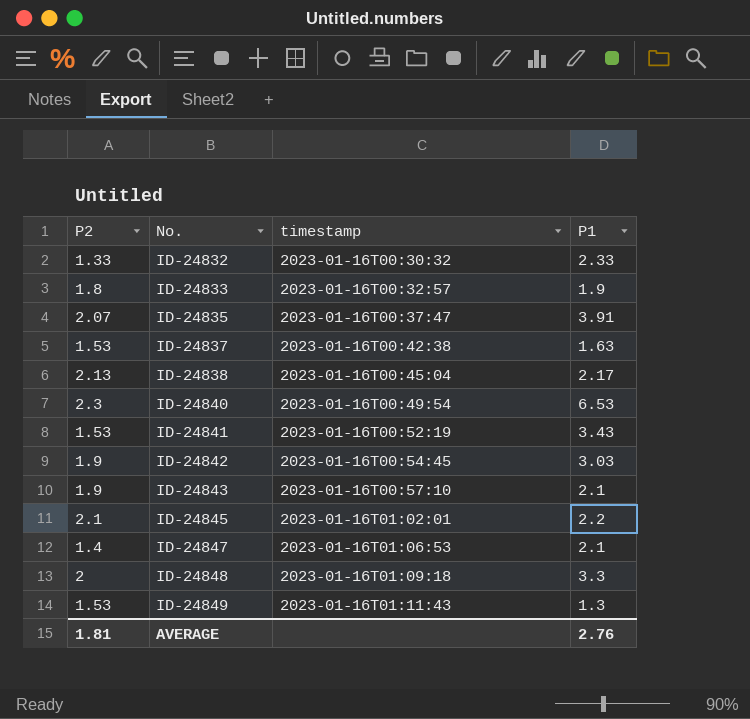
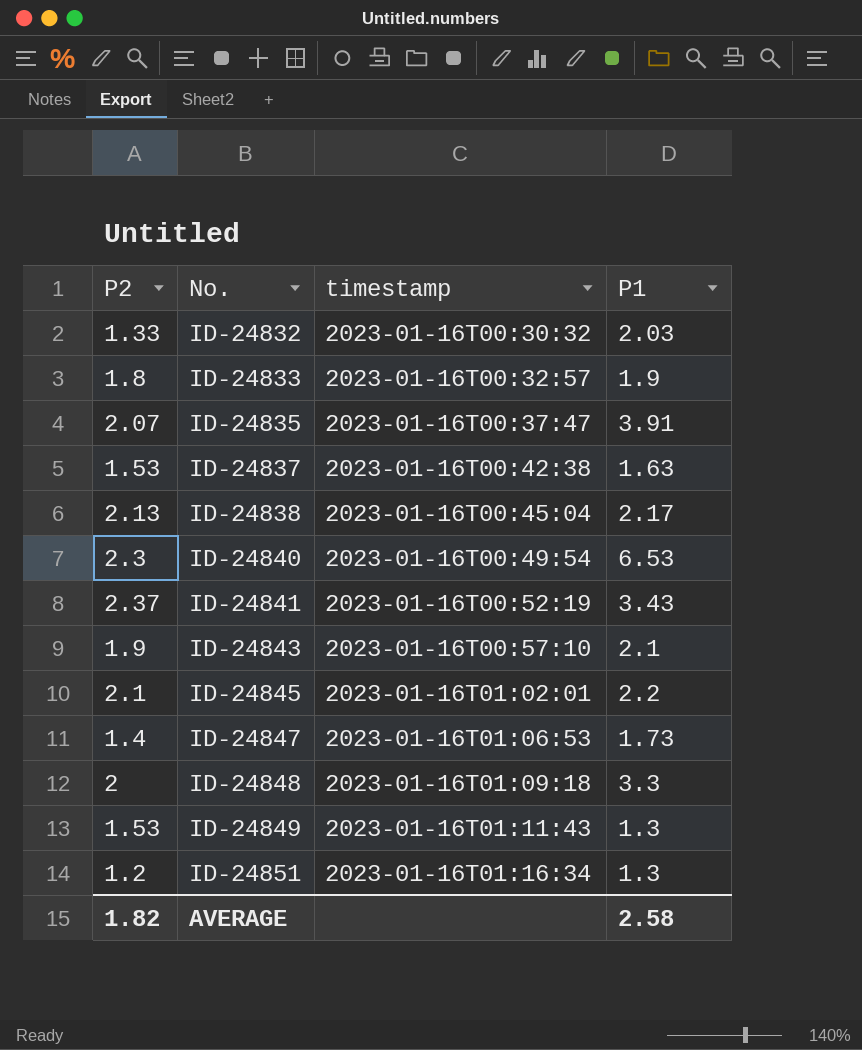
row ID-24842: 1.9 | 2023-01-16T00:54:45 | 3.03 -> none
ID-24832 | P1: 2.33 -> 2.03
ID-24841 | P2: 1.53 -> 2.37
ID-24847 | P1: 2.1 -> 1.73
row ID-24851: none -> 1.2 | 2023-01-16T01:16:34 | 1.3
AVERAGE | P2: 1.81 -> 1.82
AVERAGE | P1: 2.76 -> 2.58

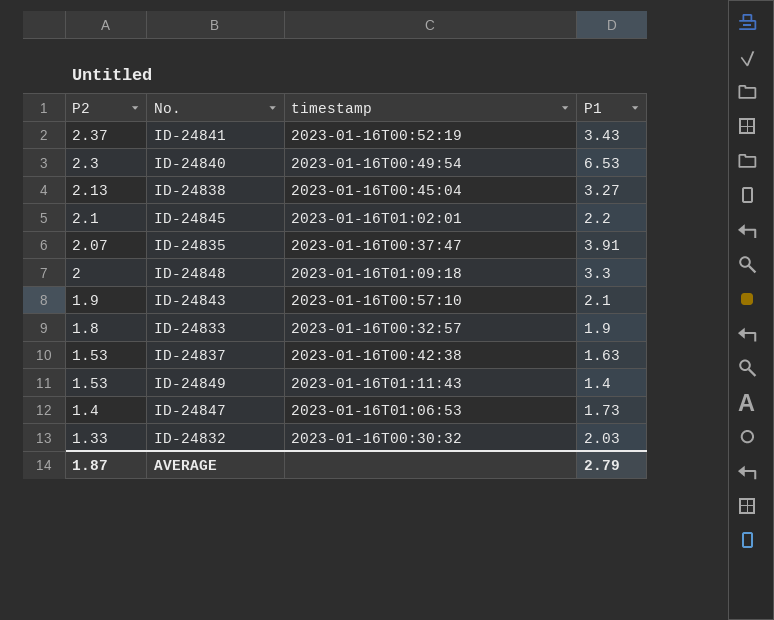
row order: No. ascending -> P2 descending
row ID-24851: 1.2 | 2023-01-16T01:16:34 | 1.3 -> none
ID-24838 | P1: 2.17 -> 3.27
ID-24849 | P1: 1.3 -> 1.4
AVERAGE | P2: 1.82 -> 1.87
AVERAGE | P1: 2.58 -> 2.79

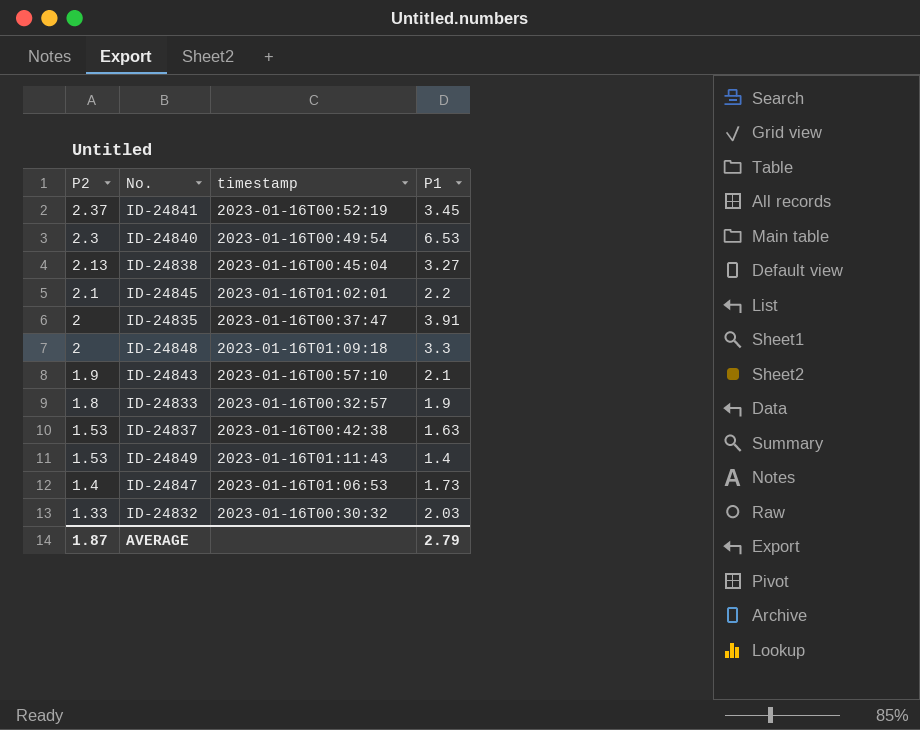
ID-24841 | P1: 3.43 -> 3.45
ID-24835 | P2: 2.07 -> 2

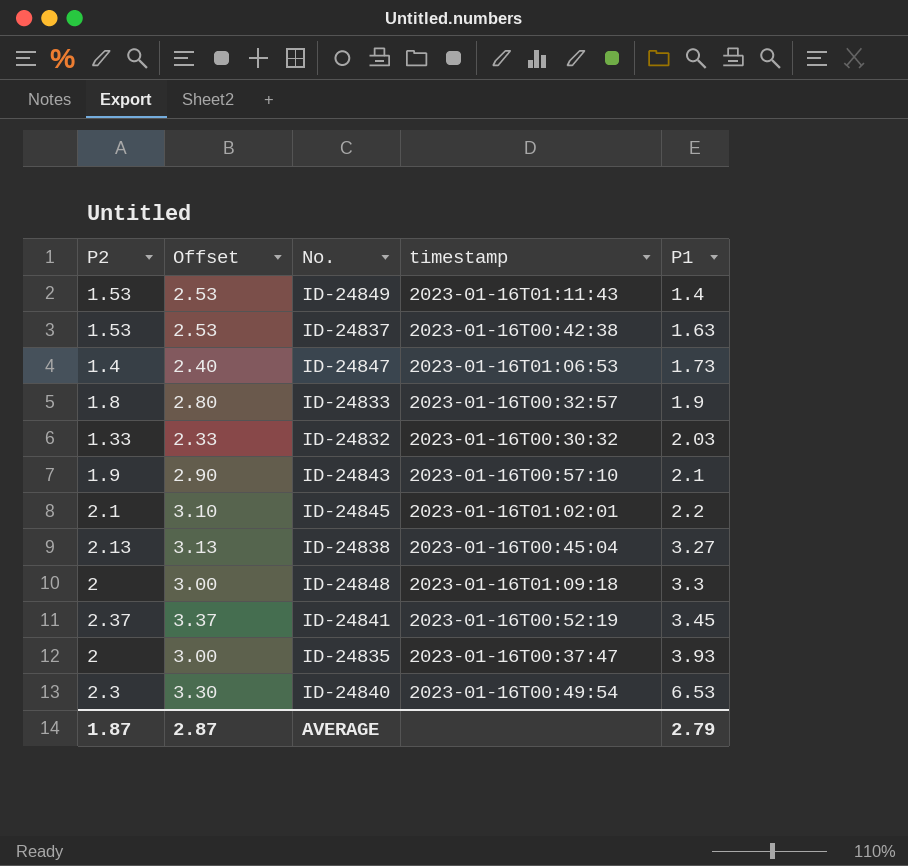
row order: P2 descending -> P1 ascending
column Offset | formula: none -> [P2] + 1
ID-24835 | P1: 3.91 -> 3.93

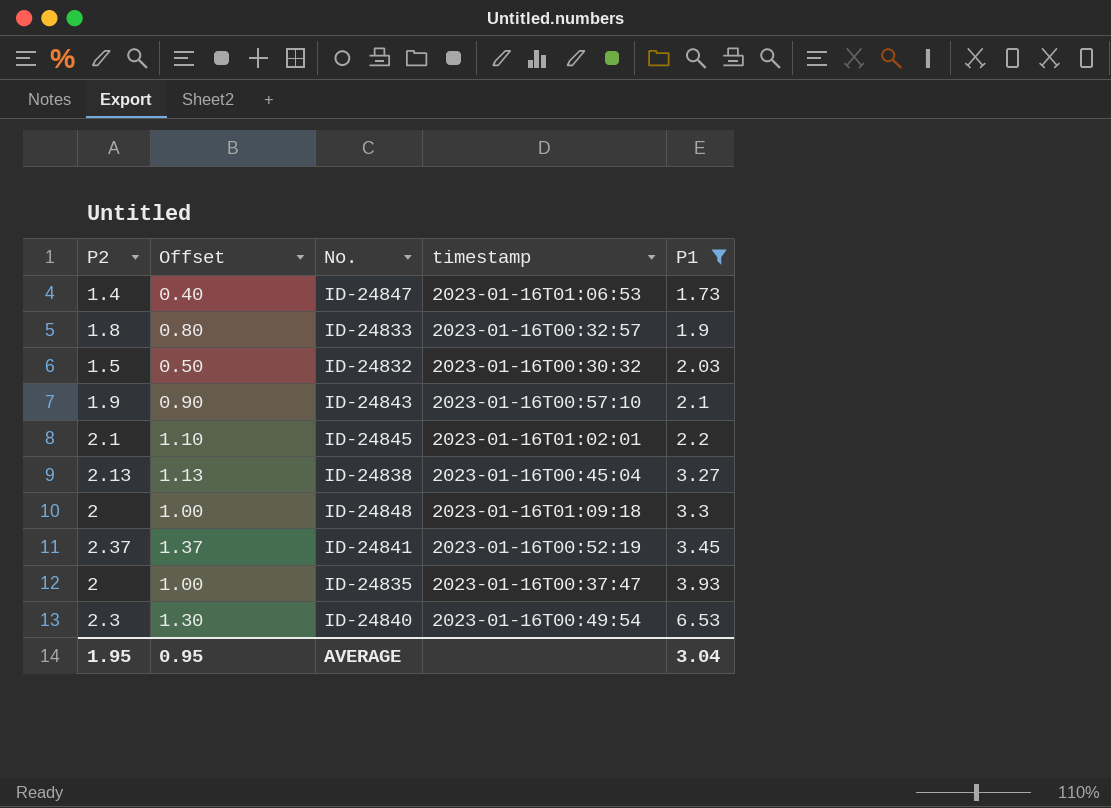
filter: none -> P1 >= 1.73
column Offset | formula: [P2] + 1 -> [P2] - 1
ID-24832 | P2: 1.33 -> 1.5
AVERAGE | P2: 1.87 -> 1.95
AVERAGE | Offset: 2.87 -> 0.95
AVERAGE | P1: 2.79 -> 3.04

